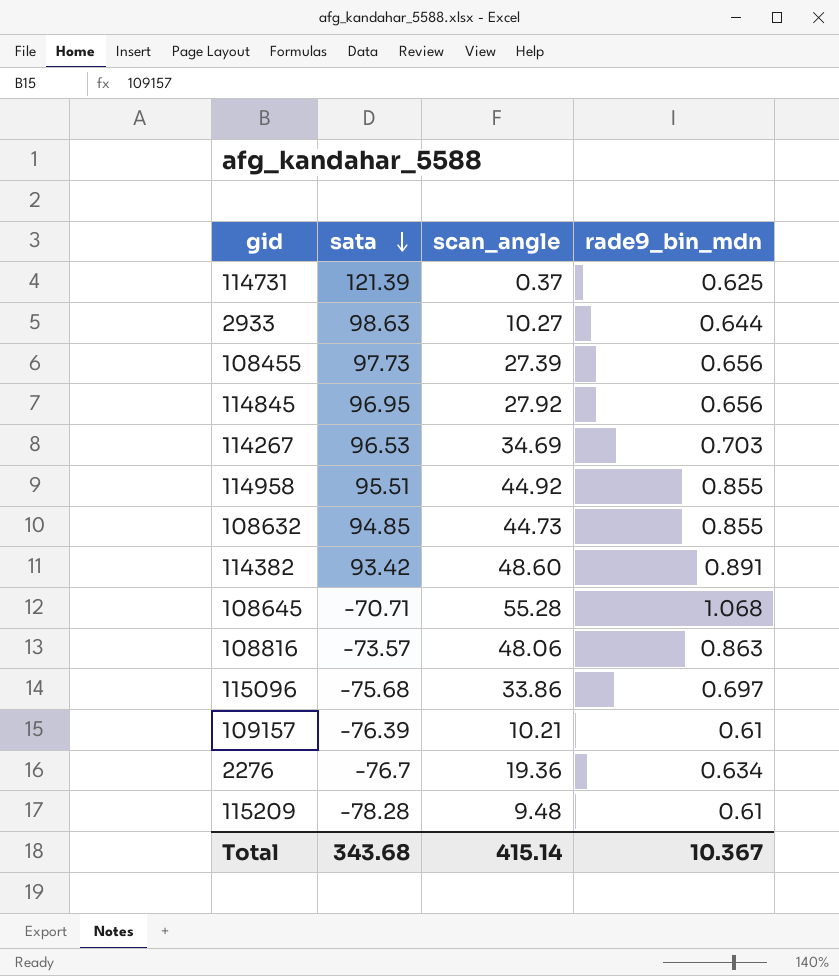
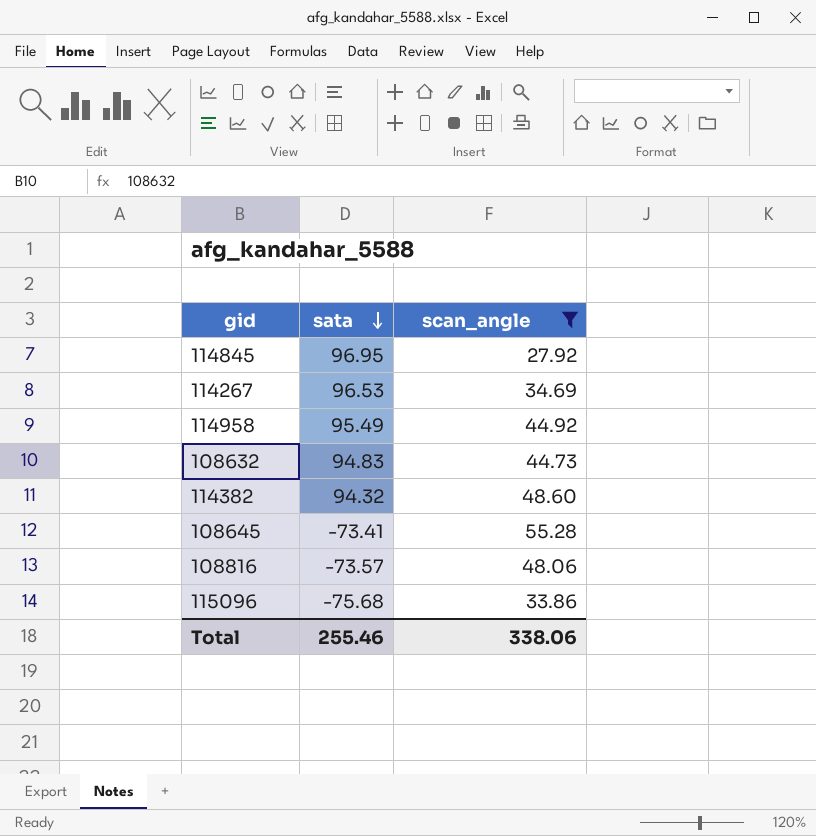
filter: none -> scan_angle >= 27.92
column rade9_bin_mdn | position: 4 -> none
114958 | sata: 95.51 -> 95.49
108632 | sata: 94.85 -> 94.83
114382 | sata: 93.42 -> 94.32
108645 | sata: -70.71 -> -73.41
Total | sata: 343.68 -> 255.46
Total | scan_angle: 415.14 -> 338.06

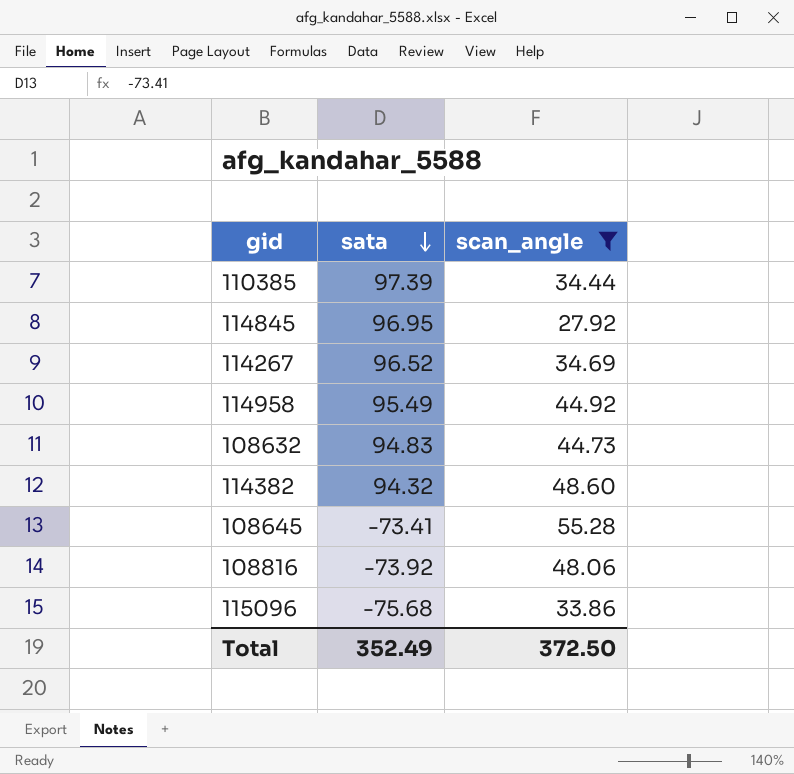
row 110385: none -> 97.39 | 34.44
114267 | sata: 96.53 -> 96.52
108816 | sata: -73.57 -> -73.92
Total | sata: 255.46 -> 352.49
Total | scan_angle: 338.06 -> 372.50

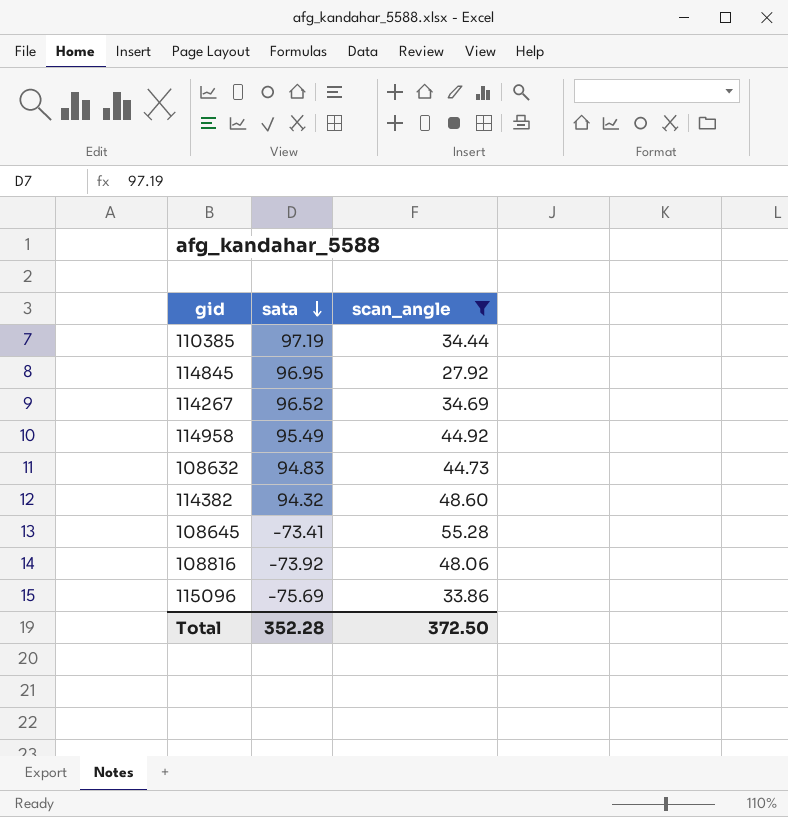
110385 | sata: 97.39 -> 97.19
115096 | sata: -75.68 -> -75.69
Total | sata: 352.49 -> 352.28

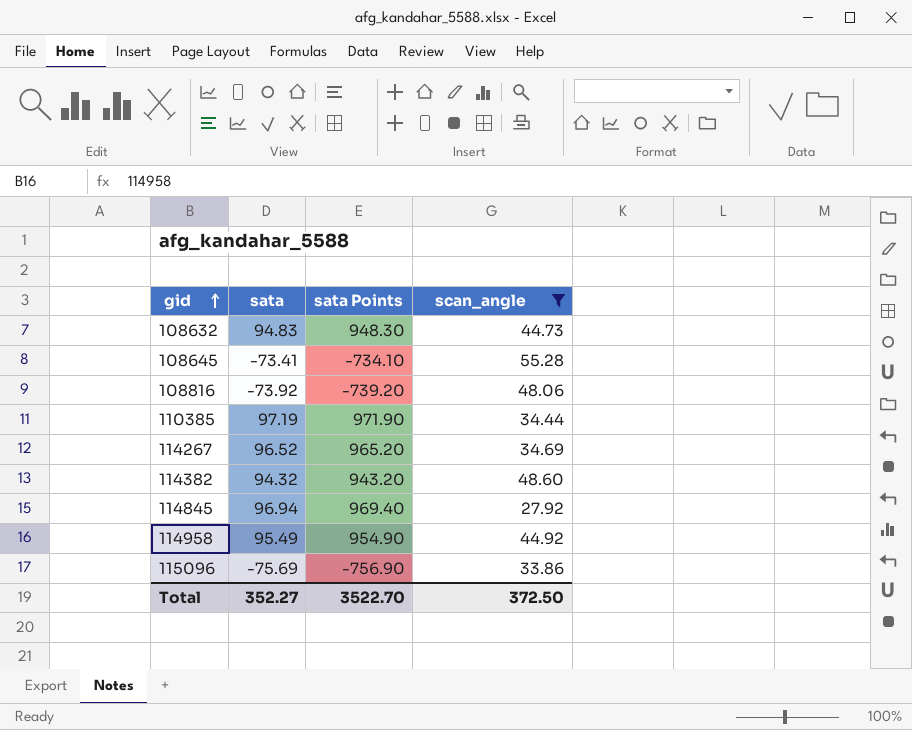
row order: sata descending -> gid ascending
column sata Points | formula: none -> [sata] * 10
114845 | sata: 96.95 -> 96.94
Total | sata: 352.28 -> 352.27

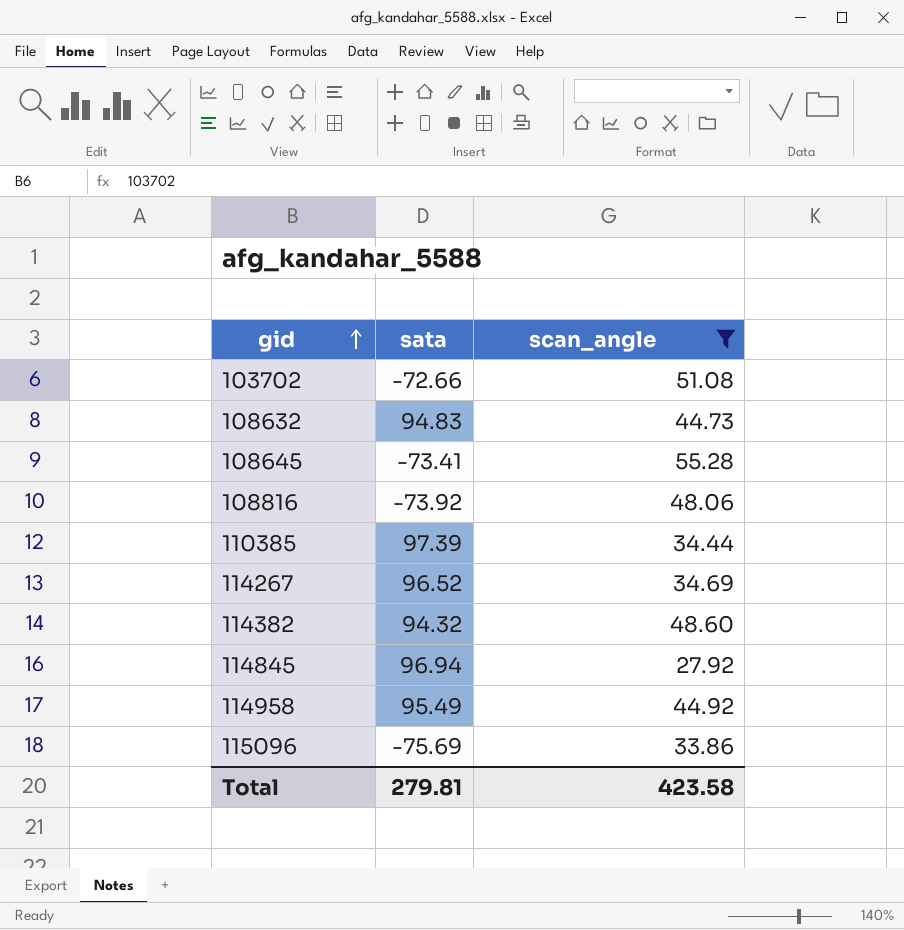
column sata Points | formula: [sata] * 10 -> none
row 103702: none -> -72.66 | 51.08
110385 | sata: 97.19 -> 97.39
Total | sata: 352.27 -> 279.81
Total | scan_angle: 372.50 -> 423.58

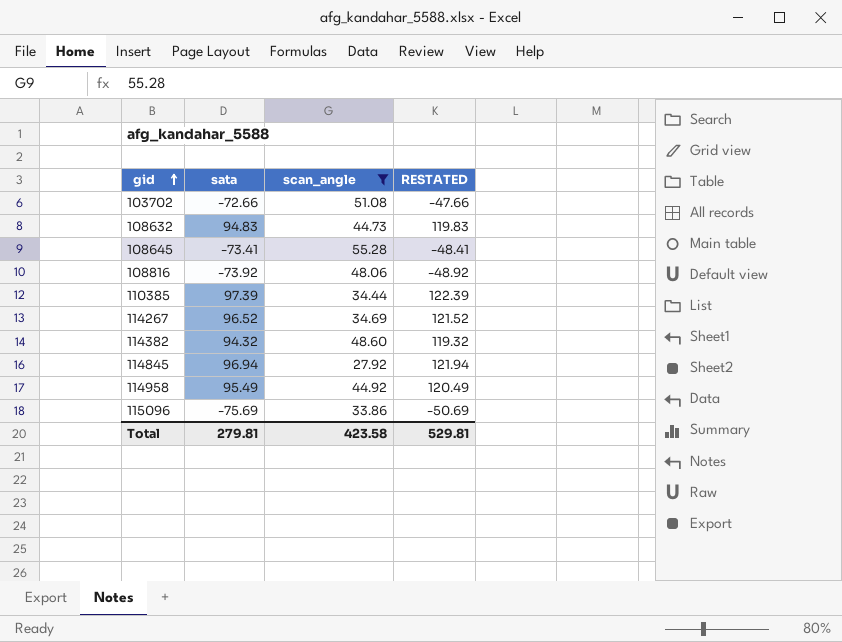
column RESTATED | formula: none -> [sata] + 25

